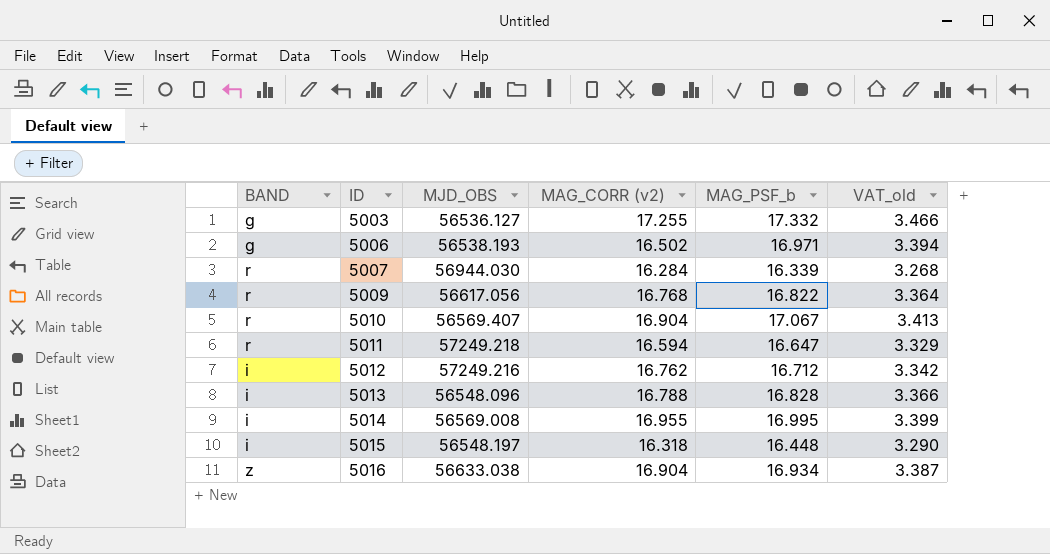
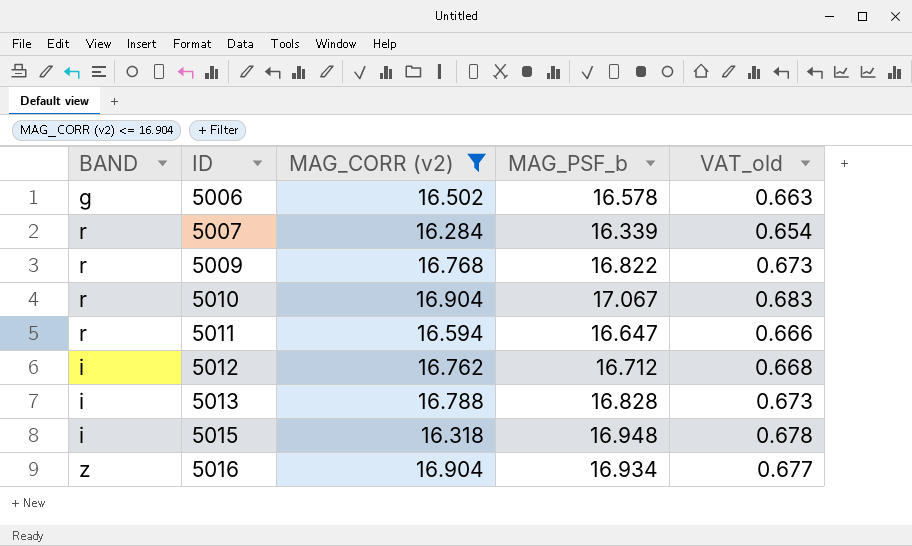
filter: none -> MAG_CORR (v2) <= 16.904
column MJD_OBS | position: 3 -> none
column VAT_old | formula: [MAG_PSF_b] * 0.2 -> [MAG_PSF_b] * 0.04
5006 | MAG_PSF_b: 16.971 -> 16.578
5015 | MAG_PSF_b: 16.448 -> 16.948

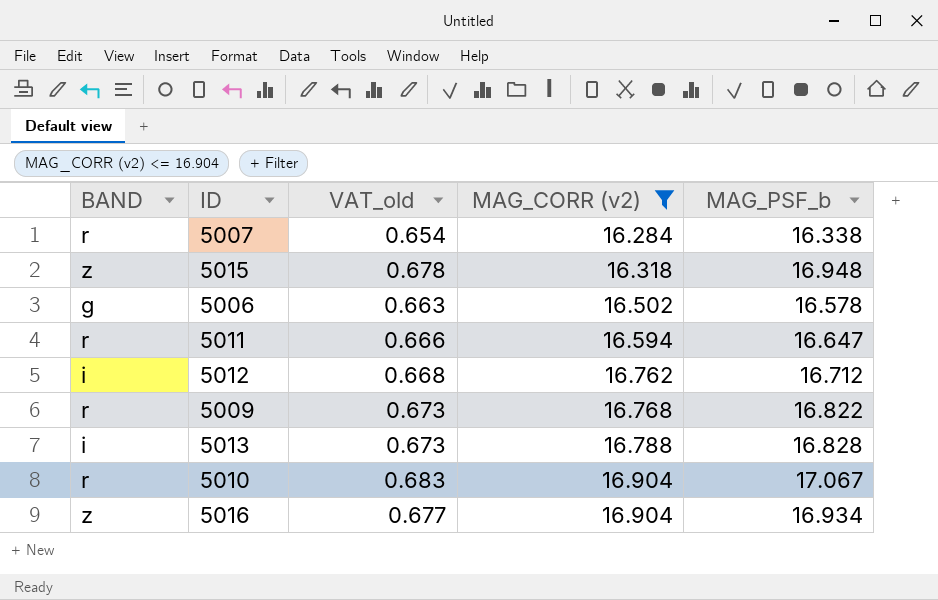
row order: ID ascending -> MAG_CORR (v2) ascending
column VAT_old | position: 5 -> 3
5007 | MAG_PSF_b: 16.339 -> 16.338
5015 | BAND: i -> z

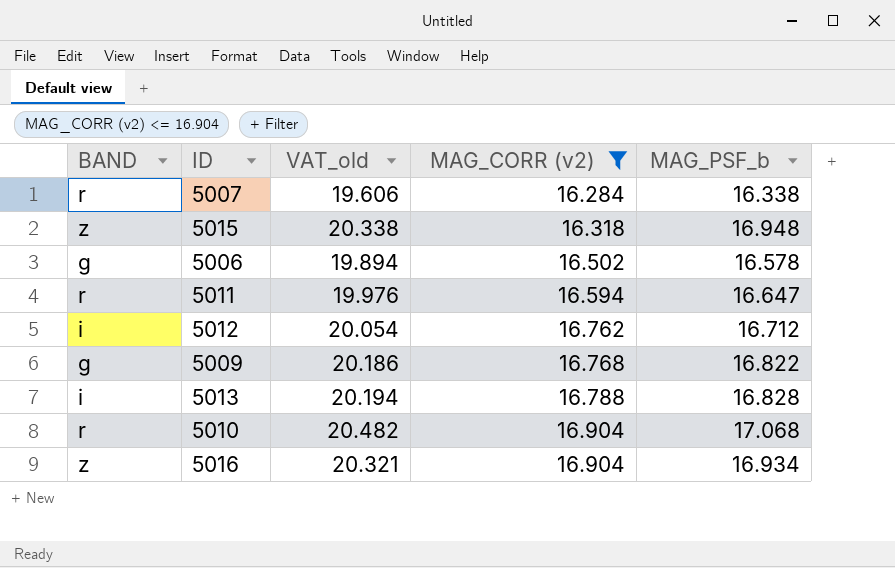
column VAT_old | formula: [MAG_PSF_b] * 0.04 -> [MAG_PSF_b] * 1.2
5009 | BAND: r -> g
5010 | MAG_PSF_b: 17.067 -> 17.068

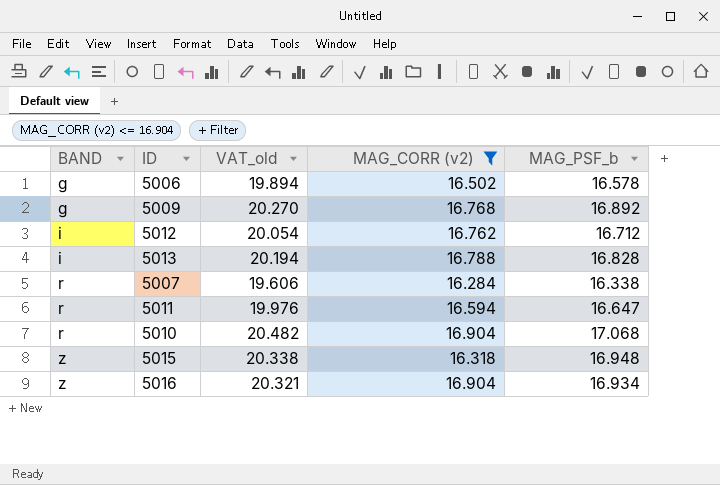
row order: MAG_CORR (v2) ascending -> BAND ascending
5009 | VAT_old: 20.186 -> 20.270
5009 | MAG_PSF_b: 16.822 -> 16.892

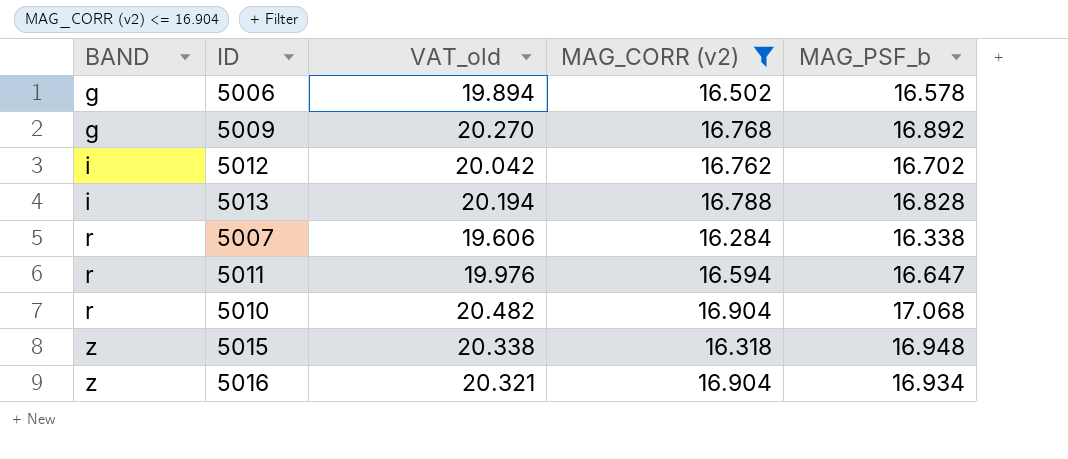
5012 | VAT_old: 20.054 -> 20.042
5012 | MAG_PSF_b: 16.712 -> 16.702

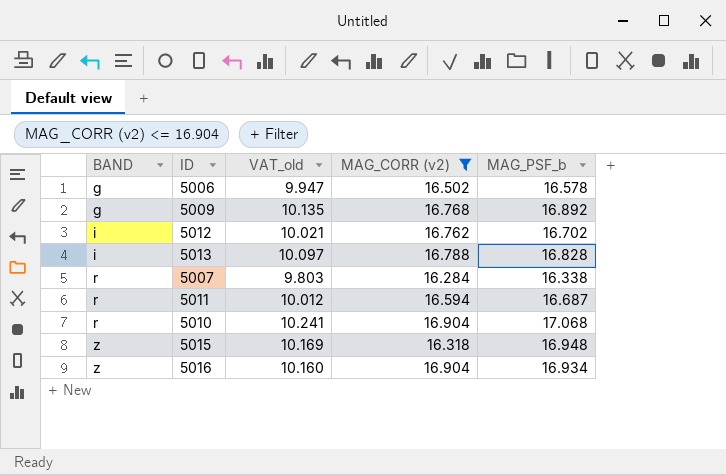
column VAT_old | formula: [MAG_PSF_b] * 1.2 -> [MAG_PSF_b] * 0.6
5011 | MAG_PSF_b: 16.647 -> 16.687

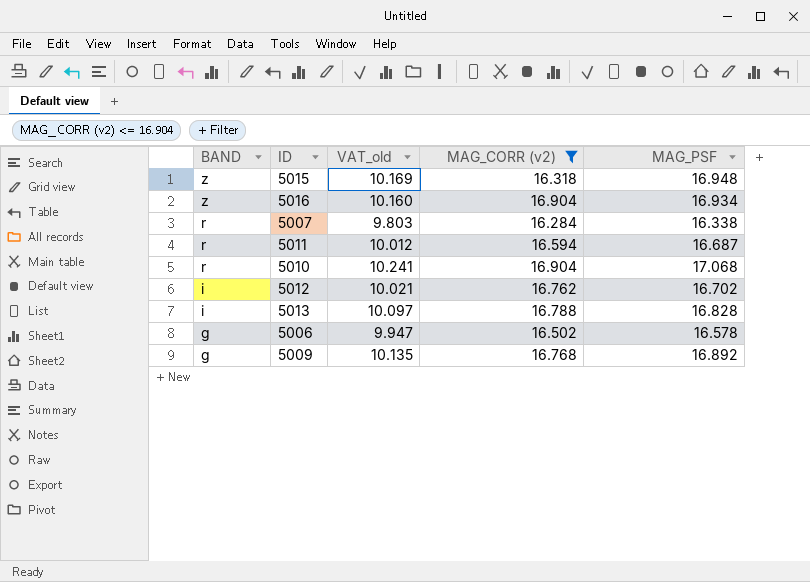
row order: BAND ascending -> BAND descending
column name: MAG_PSF_b -> MAG_PSF

